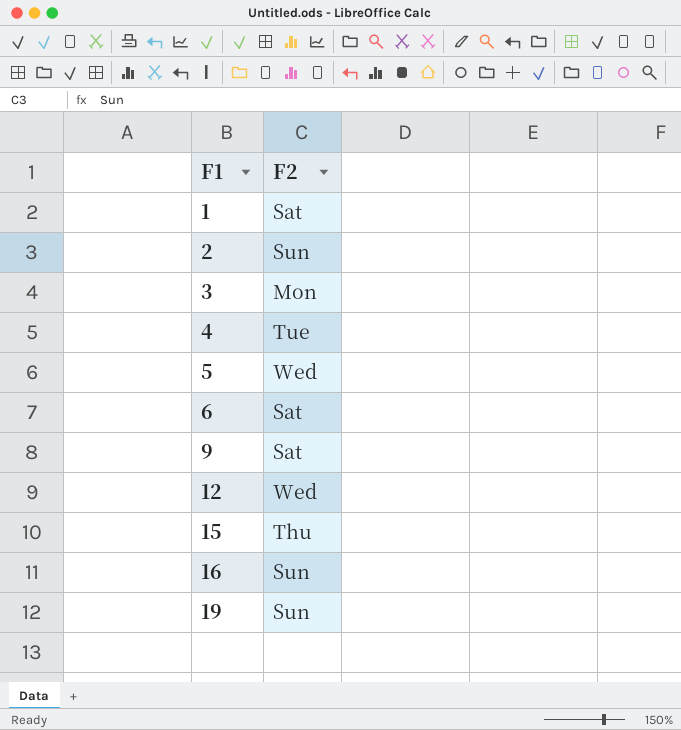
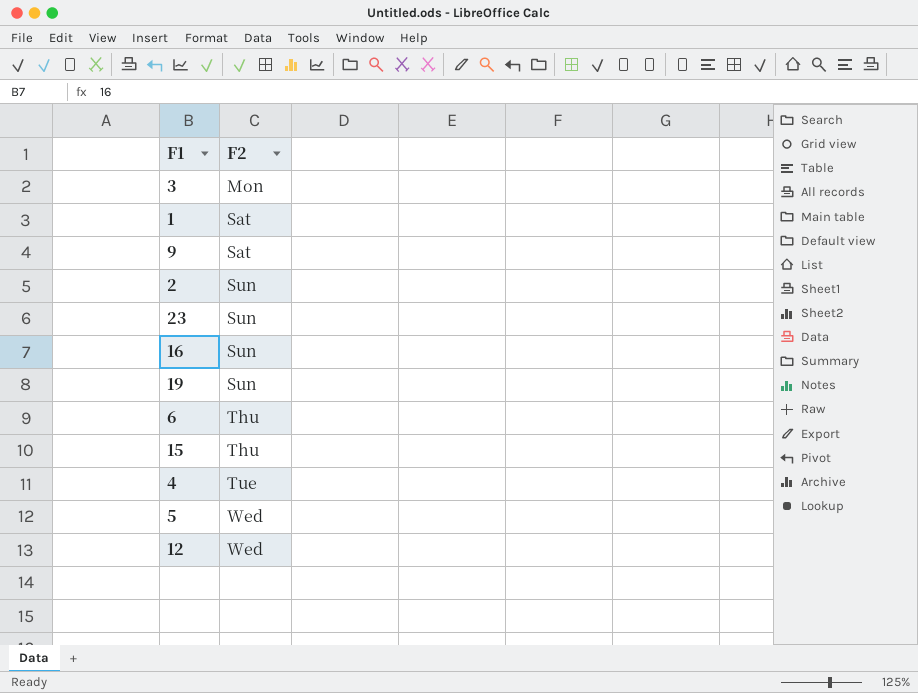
row order: F1 ascending -> F2 ascending
row 23: none -> Sun
6 | F2: Sat -> Thu

